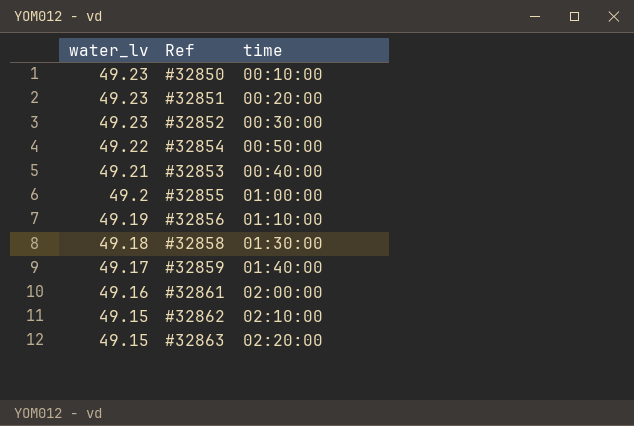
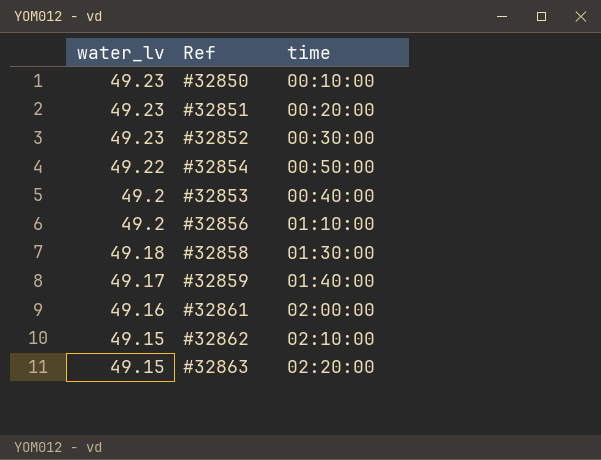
row #32855: 49.2 | 01:00:00 -> none
#32853 | water_lv: 49.21 -> 49.2
#32856 | water_lv: 49.19 -> 49.2

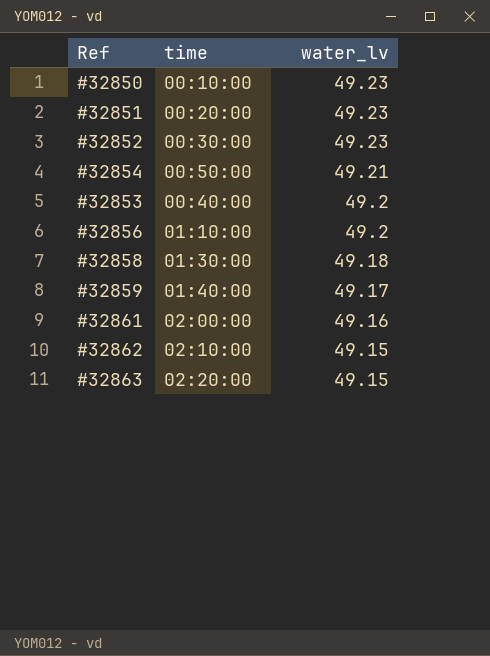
column water_lv | position: 1 -> 3
#32854 | water_lv: 49.22 -> 49.21

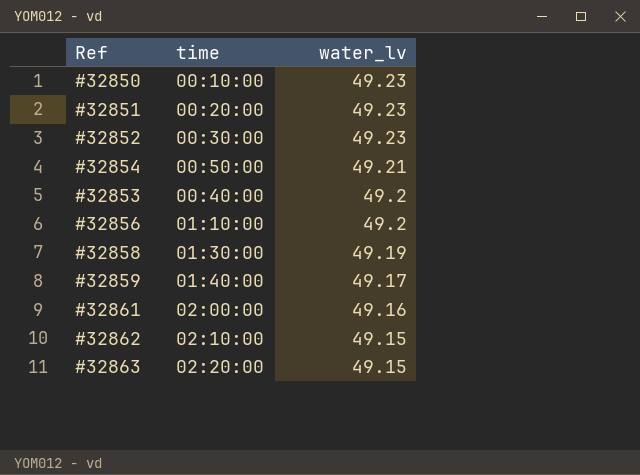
#32858 | water_lv: 49.18 -> 49.19

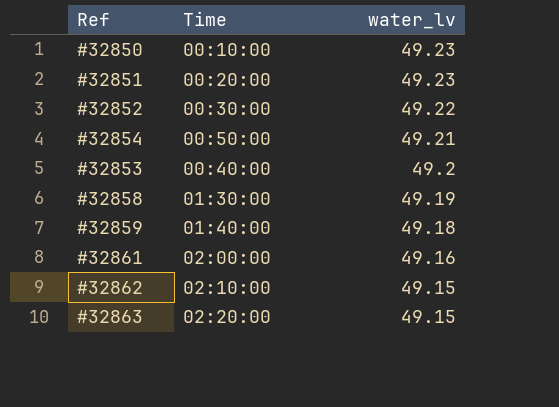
column name: time -> Time
row #32856: 01:10:00 | 49.2 -> none
#32852 | water_lv: 49.23 -> 49.22
#32859 | water_lv: 49.17 -> 49.18

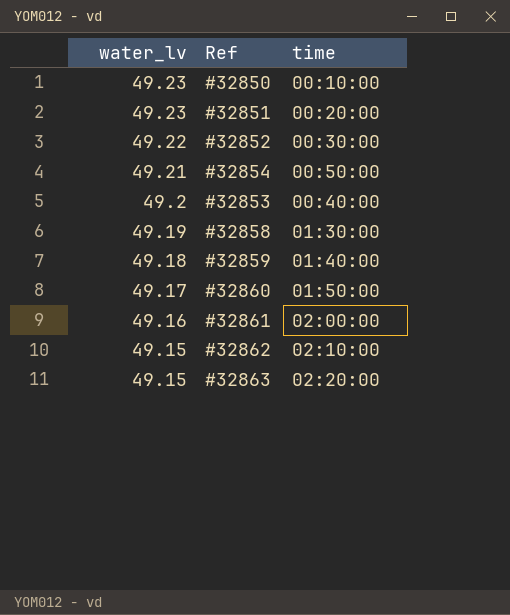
column water_lv | position: 3 -> 1
column name: Time -> time
row #32860: none -> 49.17 | 01:50:00

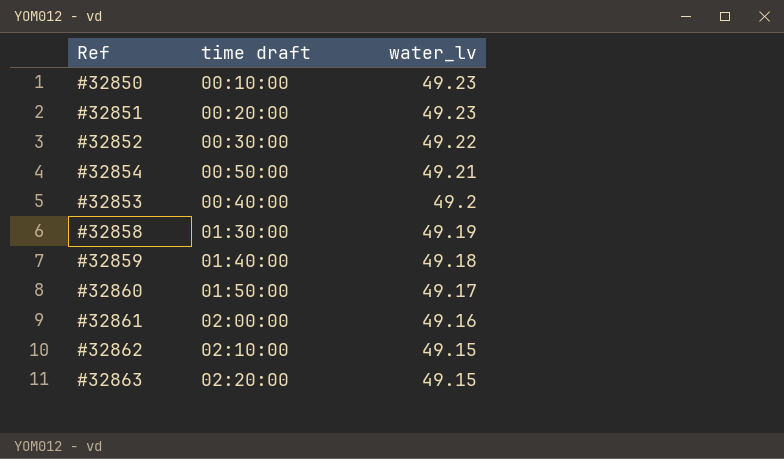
column name: time -> time draft
column water_lv | position: 1 -> 3

